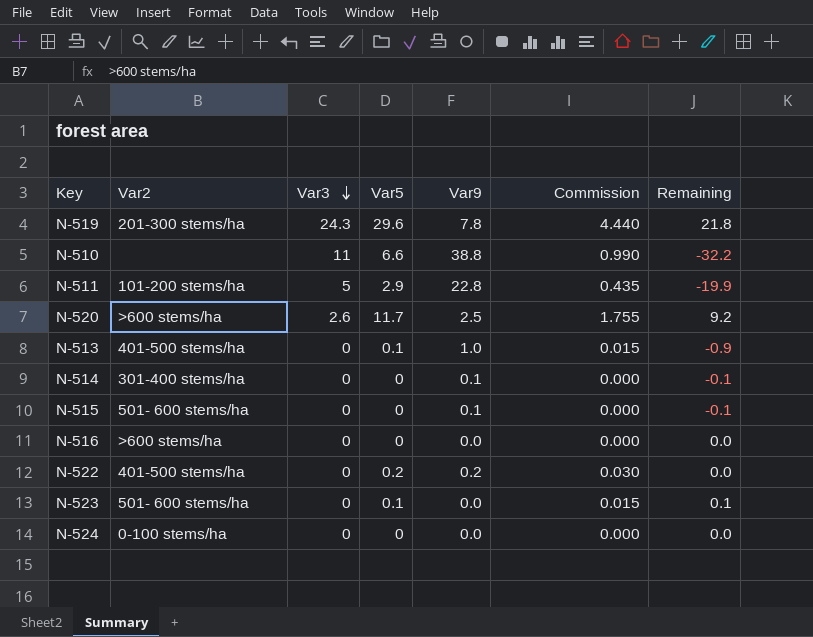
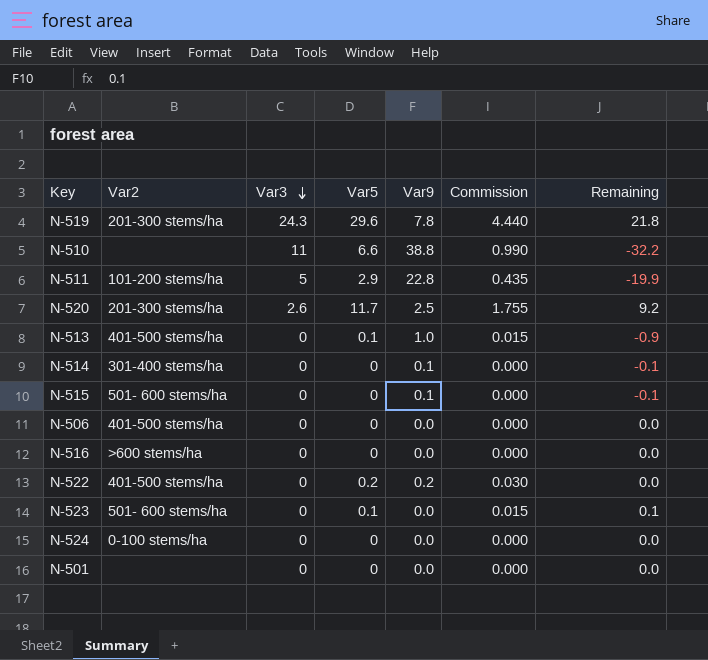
N-520 | Var2: >600 stems/ha -> 201-300 stems/ha
row N-506: none -> 401-500 stems/ha | 0 | 0 | 0.0 | 0.000 | 0.0
row N-501: none -> none | 0 | 0 | 0.0 | 0.000 | 0.0

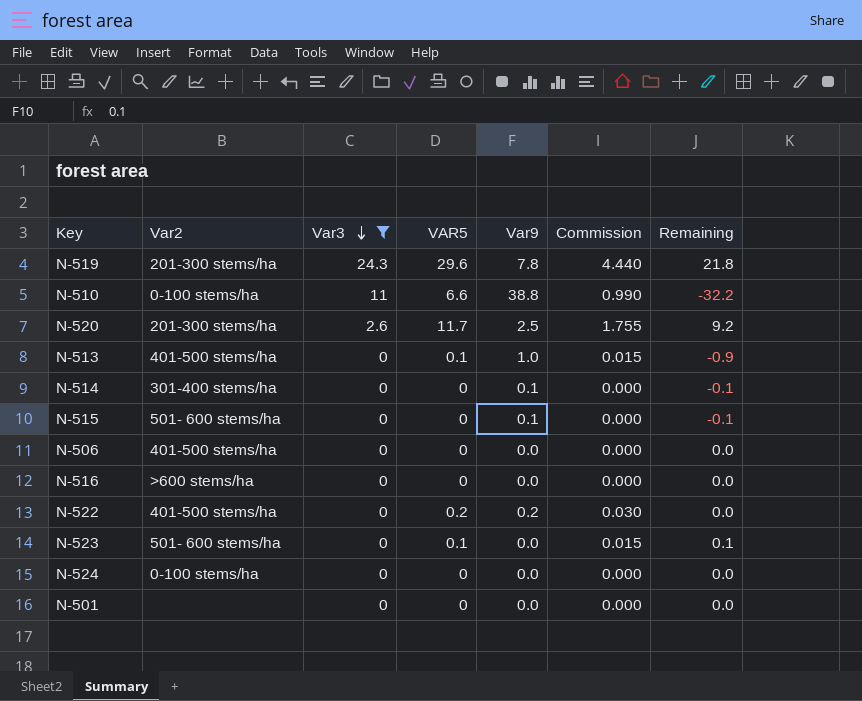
filter: none -> Var3 != 5
column name: Var5 -> VAR5
N-510 | Var2: none -> 0-100 stems/ha

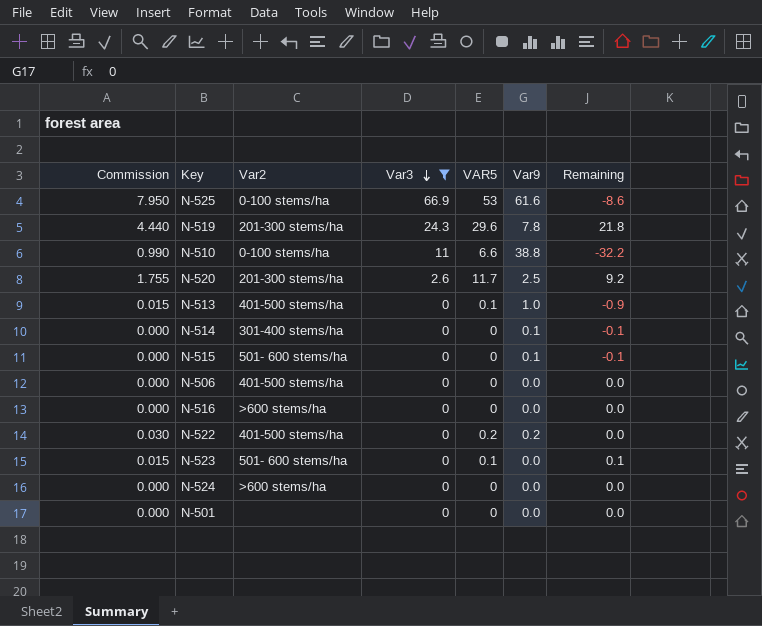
column Commission | position: 6 -> 1
row N-525: none -> 7.950 | 0-100 stems/ha | 66.9 | 53 | 61.6 | -8.6
N-524 | Var2: 0-100 stems/ha -> >600 stems/ha

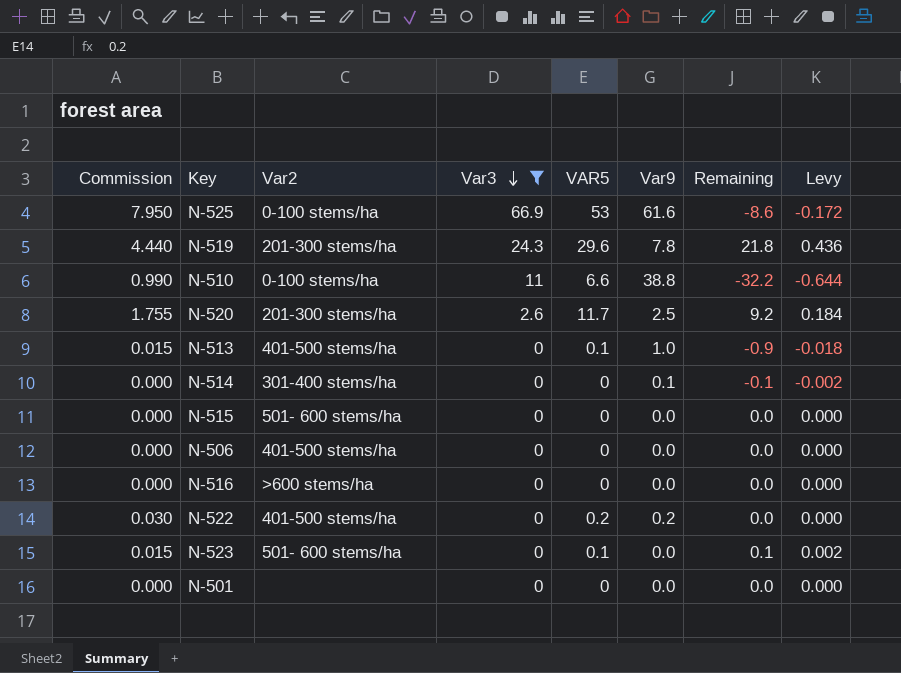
column Levy | formula: none -> [Remaining] * 0.02
row N-524: 0.000 | >600 stems/ha | 0 | 0 | 0.0 | 0.0 -> none
N-515 | Var9: 0.1 -> 0.0
N-515 | Remaining: -0.1 -> 0.0

